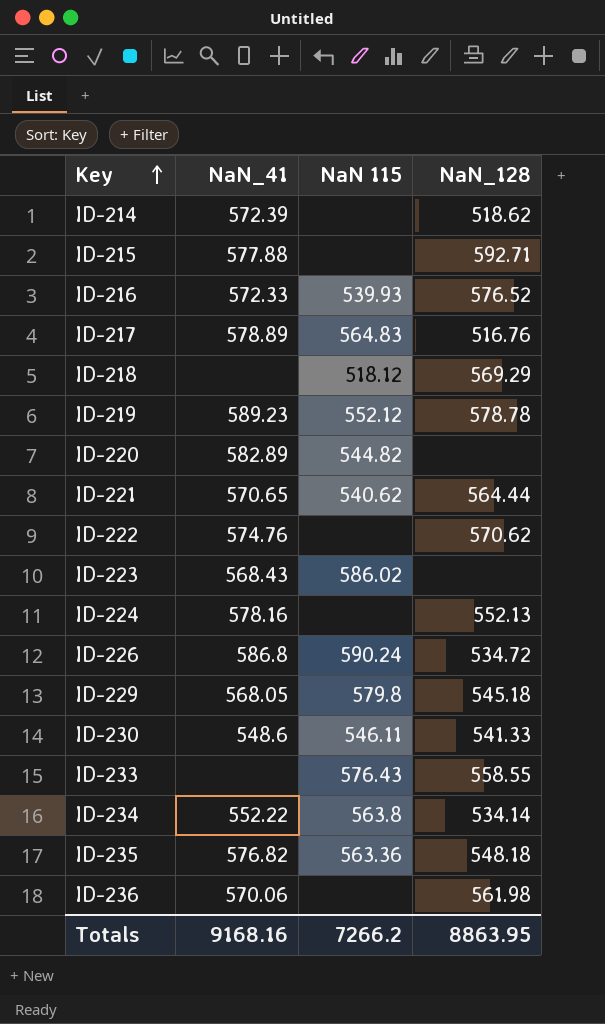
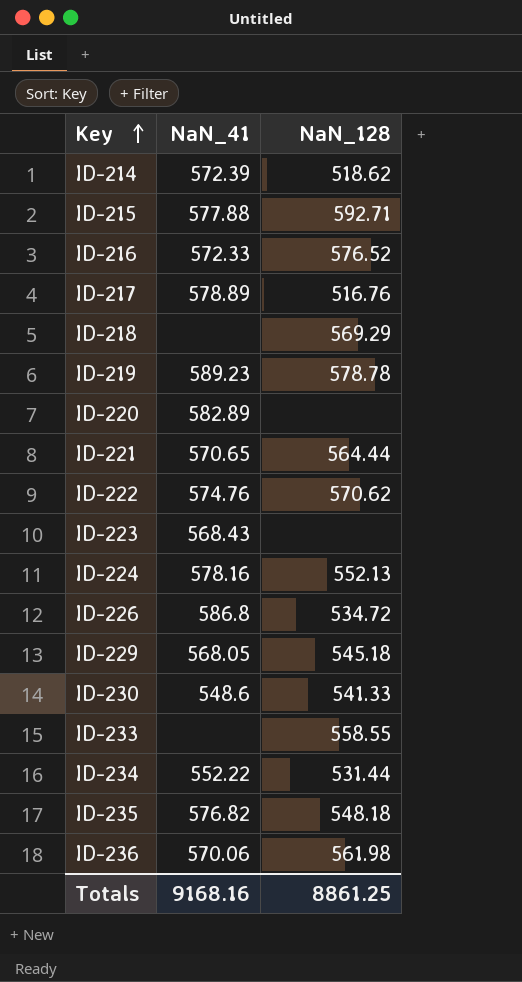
column NaN 115 | position: 3 -> none
ID-234 | NaN_128: 534.14 -> 531.44
Totals | NaN_128: 8863.95 -> 8861.25

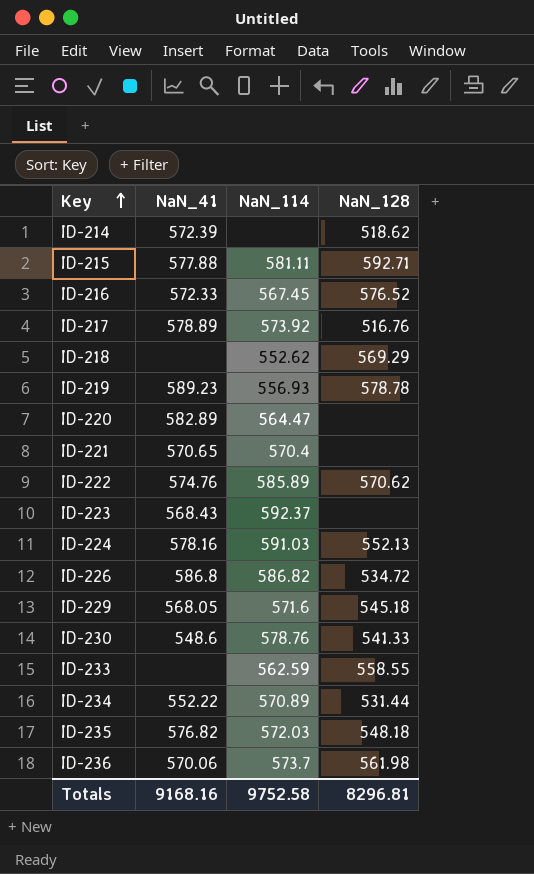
column NaN_114 | position: none -> 3
ID-221 | NaN_128: 564.44 -> none
Totals | NaN_128: 8861.25 -> 8296.81

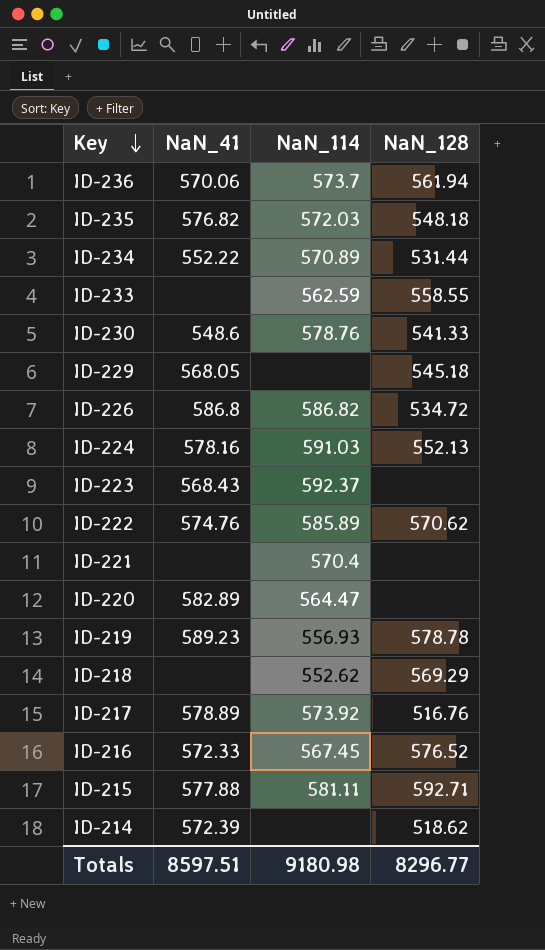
row order: Key ascending -> Key descending
ID-236 | NaN_128: 561.98 -> 561.94
ID-229 | NaN_114: 571.6 -> none
ID-221 | NaN_41: 570.65 -> none
Totals | NaN_41: 9168.16 -> 8597.51
Totals | NaN_114: 9752.58 -> 9180.98
Totals | NaN_128: 8296.81 -> 8296.77

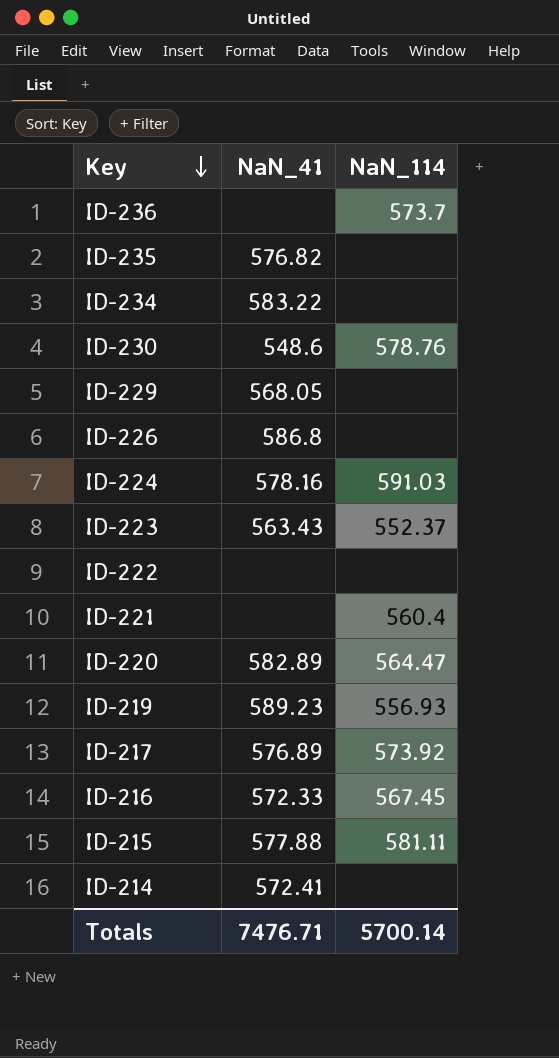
column NaN_128 | position: 4 -> none
row ID-233: none | 562.59 | 558.55 -> none
row ID-218: none | 552.62 | 569.29 -> none
ID-236 | NaN_41: 570.06 -> none
ID-235 | NaN_114: 572.03 -> none
ID-234 | NaN_41: 552.22 -> 583.22
ID-234 | NaN_114: 570.89 -> none
ID-226 | NaN_114: 586.82 -> none
ID-223 | NaN_41: 568.43 -> 563.43
ID-223 | NaN_114: 592.37 -> 552.37
ID-222 | NaN_41: 574.76 -> none
ID-222 | NaN_114: 585.89 -> none
ID-221 | NaN_114: 570.4 -> 560.4
ID-217 | NaN_41: 578.89 -> 576.89
ID-214 | NaN_41: 572.39 -> 572.41
Totals | NaN_41: 8597.51 -> 7476.71
Totals | NaN_114: 9180.98 -> 5700.14

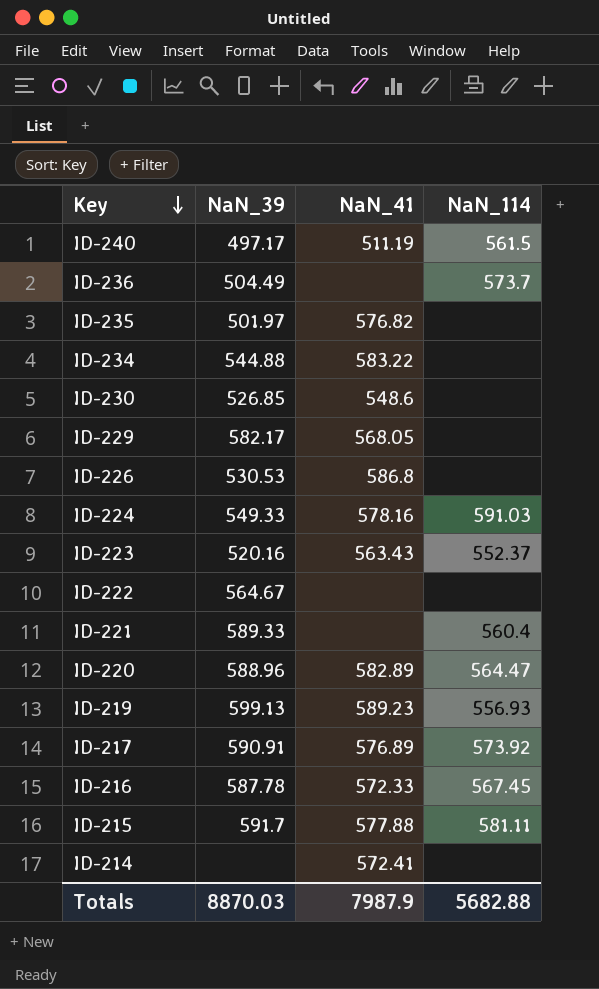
column NaN_39 | position: none -> 2
row ID-240: none -> 497.17 | 511.19 | 561.5
ID-230 | NaN_114: 578.76 -> none
Totals | NaN_41: 7476.71 -> 7987.9
Totals | NaN_114: 5700.14 -> 5682.88

